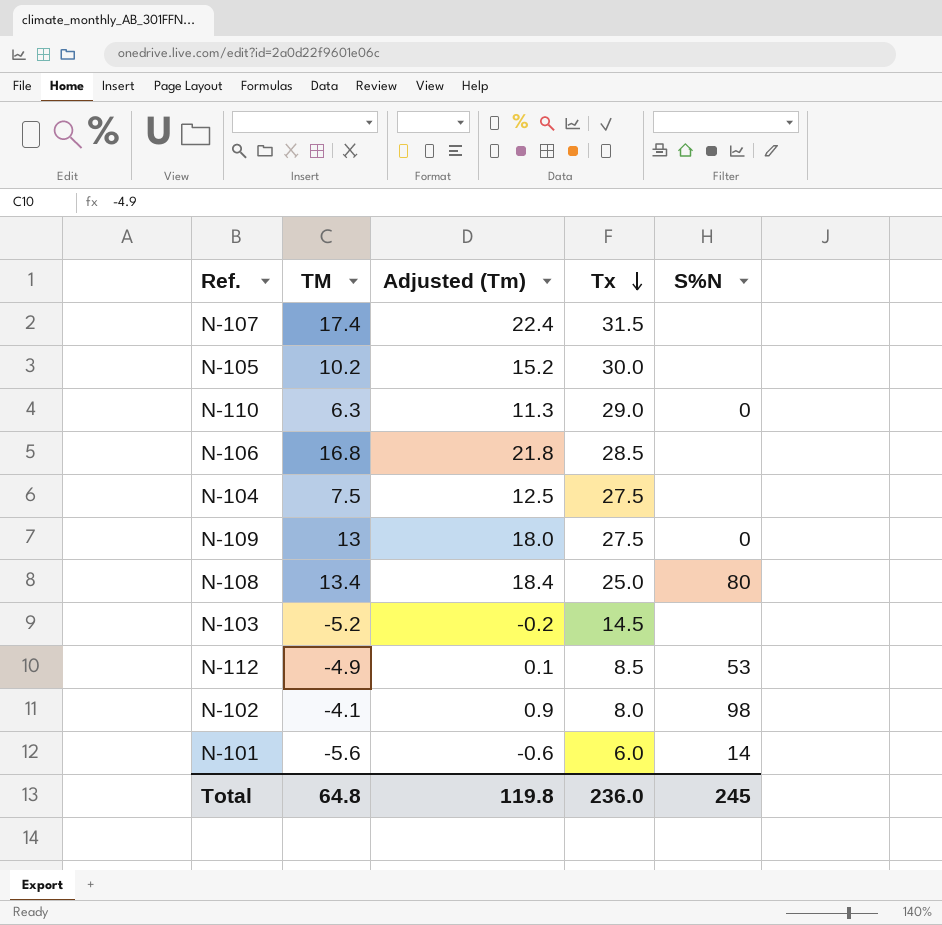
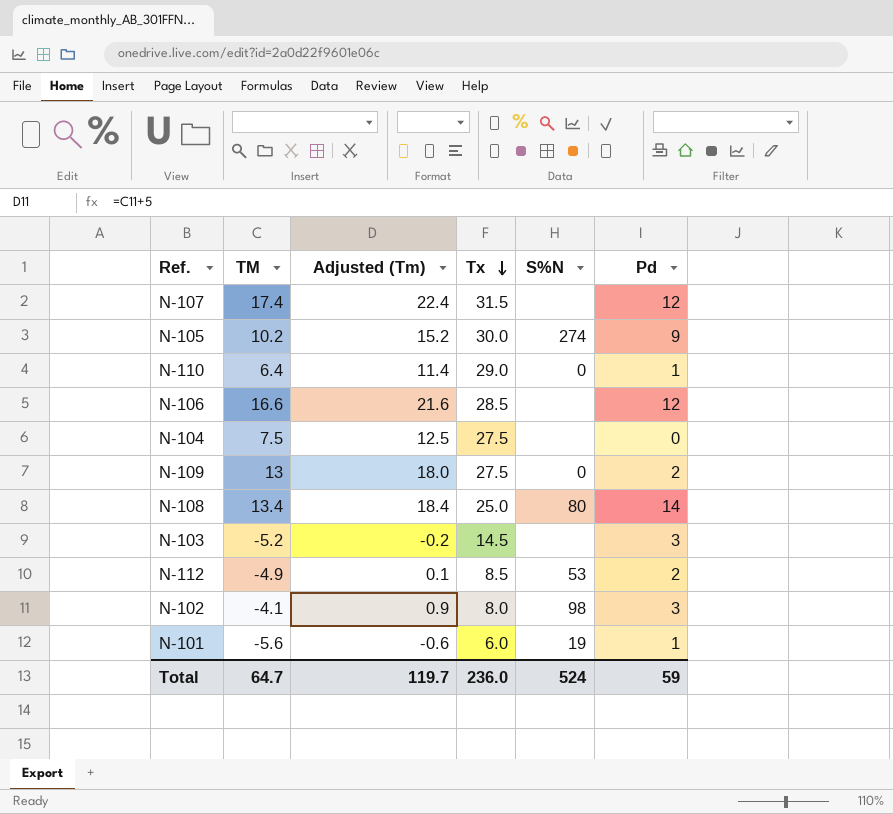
column Pd | position: none -> 6
N-105 | S%N: none -> 274
N-110 | TM: 6.3 -> 6.4
N-110 | Adjusted (Tm): 11.3 -> 11.4
N-106 | TM: 16.8 -> 16.6
N-106 | Adjusted (Tm): 21.8 -> 21.6
N-101 | S%N: 14 -> 19
Total | TM: 64.8 -> 64.7
Total | Adjusted (Tm): 119.8 -> 119.7
Total | S%N: 245 -> 524

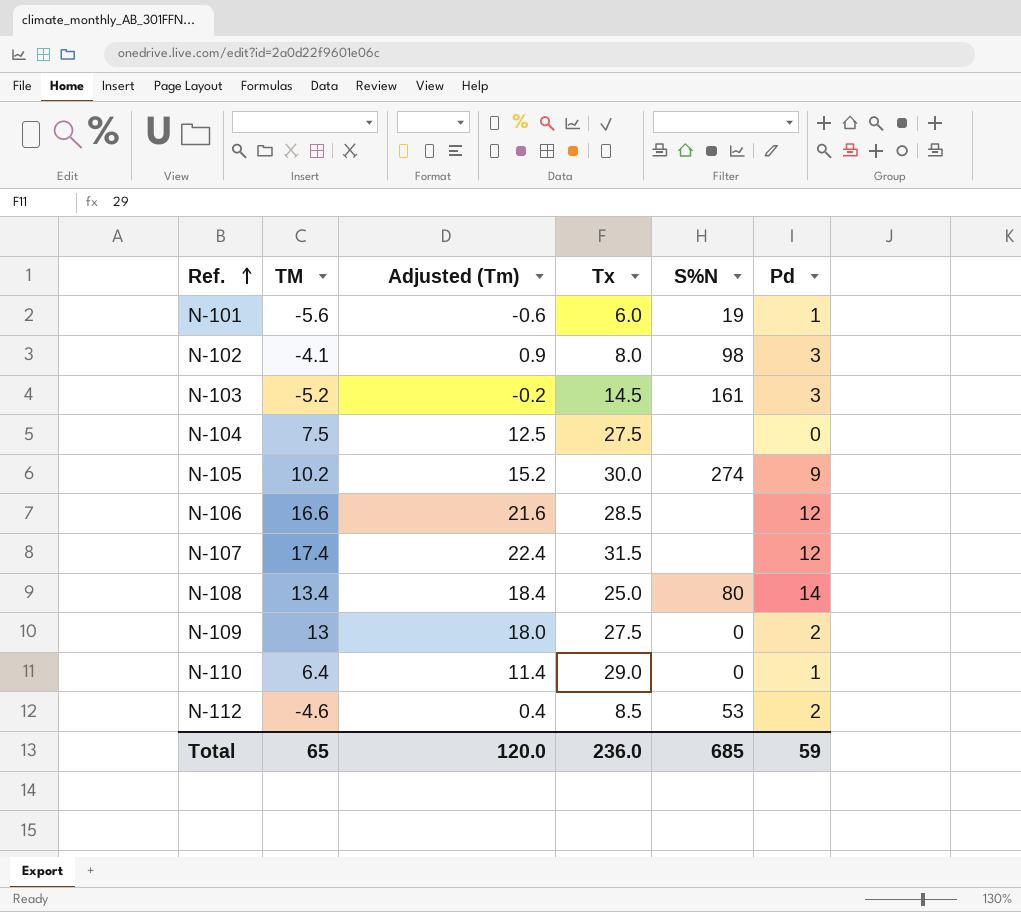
row order: Tx descending -> Ref. ascending
N-103 | S%N: none -> 161
N-112 | TM: -4.9 -> -4.6
N-112 | Adjusted (Tm): 0.1 -> 0.4
Total | TM: 64.7 -> 65
Total | Adjusted (Tm): 119.7 -> 120.0
Total | S%N: 524 -> 685

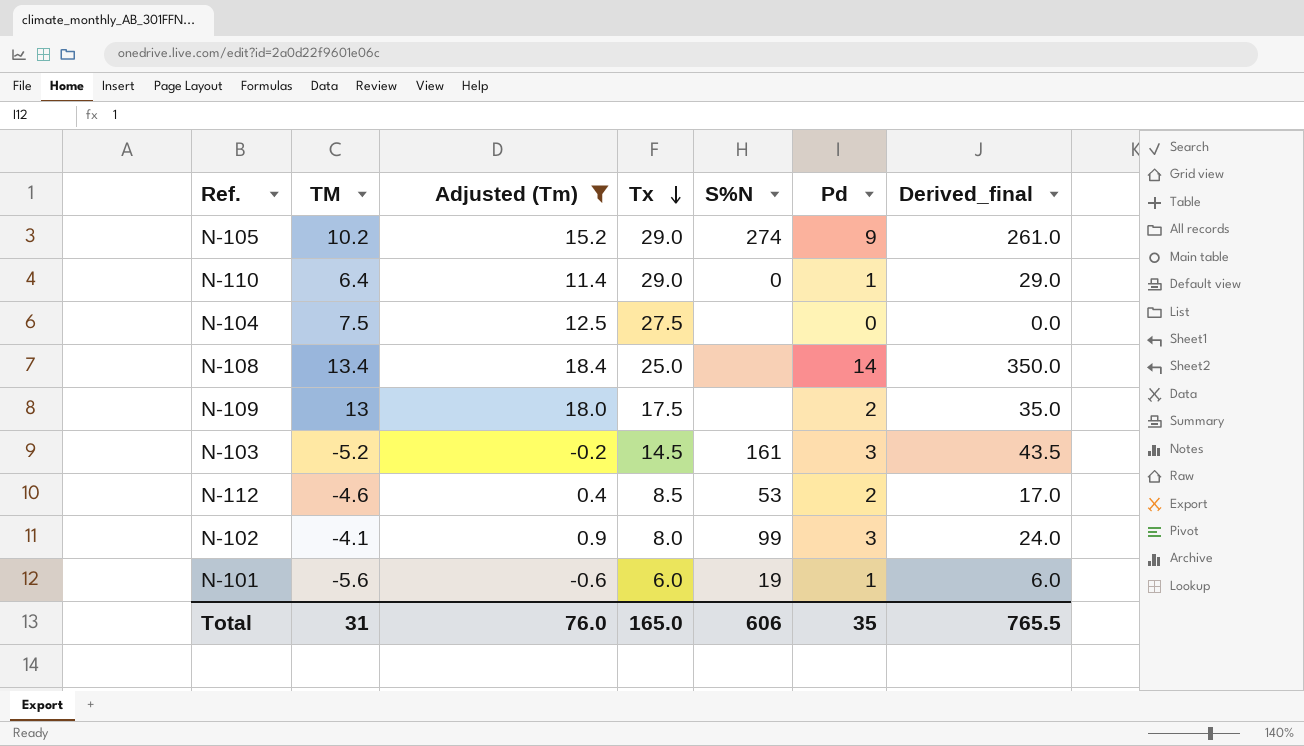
filter: none -> Adjusted (Tm) <= 18.4
row order: Ref. ascending -> Tx descending
column Derived_final | formula: none -> [Tx] * [Pd]
N-105 | Tx: 30.0 -> 29.0
N-108 | S%N: 80 -> none
N-109 | Tx: 27.5 -> 17.5
N-109 | S%N: 0 -> none
N-102 | S%N: 98 -> 99
Total | TM: 65 -> 31
Total | Adjusted (Tm): 120.0 -> 76.0
Total | Tx: 236.0 -> 165.0
Total | S%N: 685 -> 606
Total | Pd: 59 -> 35

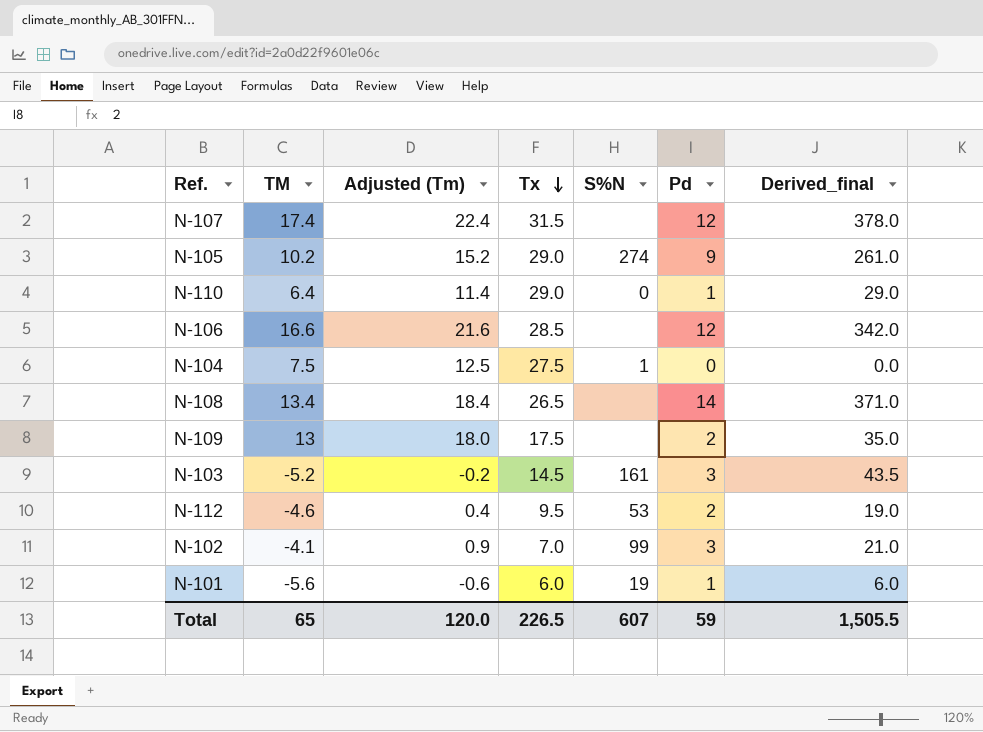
filter: Adjusted (Tm) <= 18.4 -> none
N-104 | S%N: none -> 1
N-108 | Tx: 25.0 -> 26.5
N-108 | Derived_final: 350.0 -> 371.0
N-112 | Tx: 8.5 -> 9.5
N-112 | Derived_final: 17.0 -> 19.0
N-102 | Tx: 8.0 -> 7.0
N-102 | Derived_final: 24.0 -> 21.0
Total | TM: 31 -> 65
Total | Adjusted (Tm): 76.0 -> 120.0
Total | Tx: 165.0 -> 226.5
Total | S%N: 606 -> 607
Total | Pd: 35 -> 59
Total | Derived_final: 765.5 -> 1,505.5

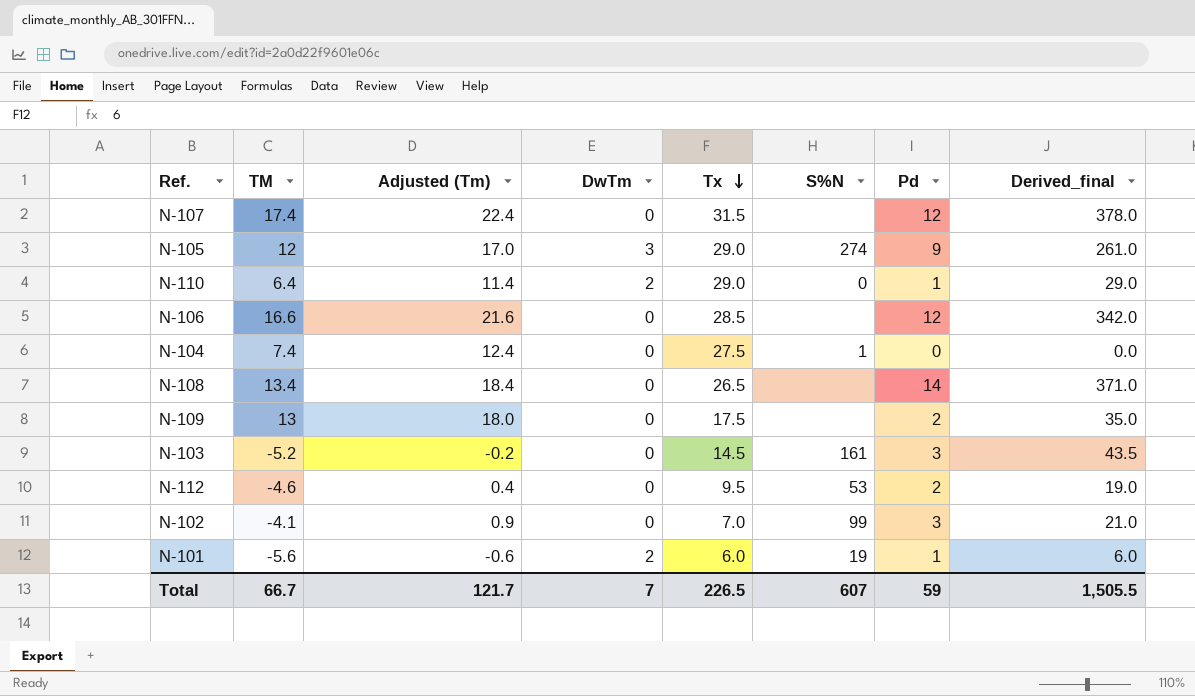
column DwTm | position: none -> 4
N-105 | TM: 10.2 -> 12
N-105 | Adjusted (Tm): 15.2 -> 17.0
N-104 | TM: 7.5 -> 7.4
N-104 | Adjusted (Tm): 12.5 -> 12.4
Total | TM: 65 -> 66.7
Total | Adjusted (Tm): 120.0 -> 121.7

